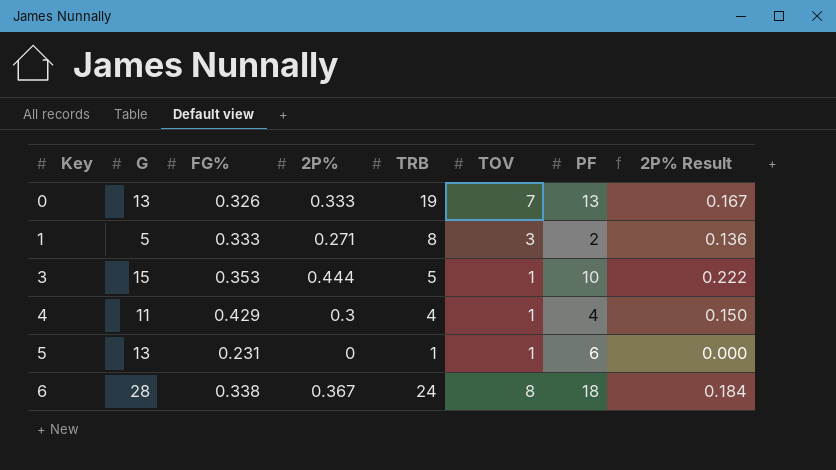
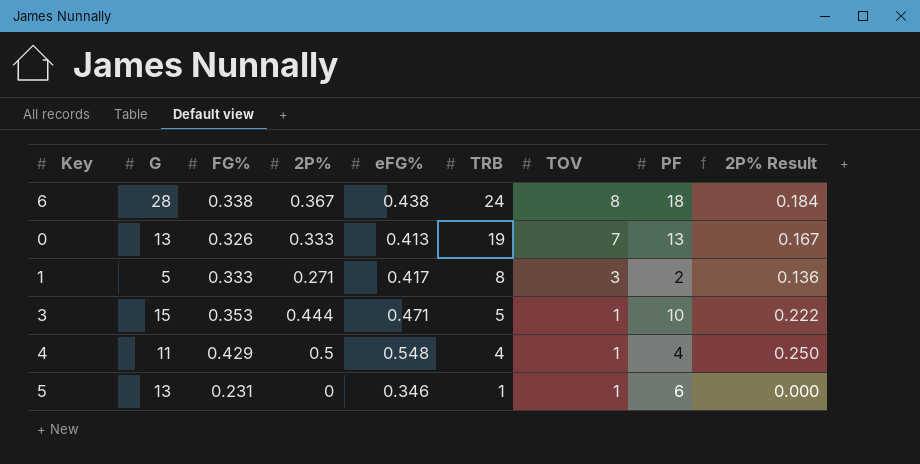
row order: Key ascending -> TRB descending
column eFG% | position: none -> 5
4 | 2P%: 0.3 -> 0.5
4 | 2P% Result: 0.150 -> 0.250

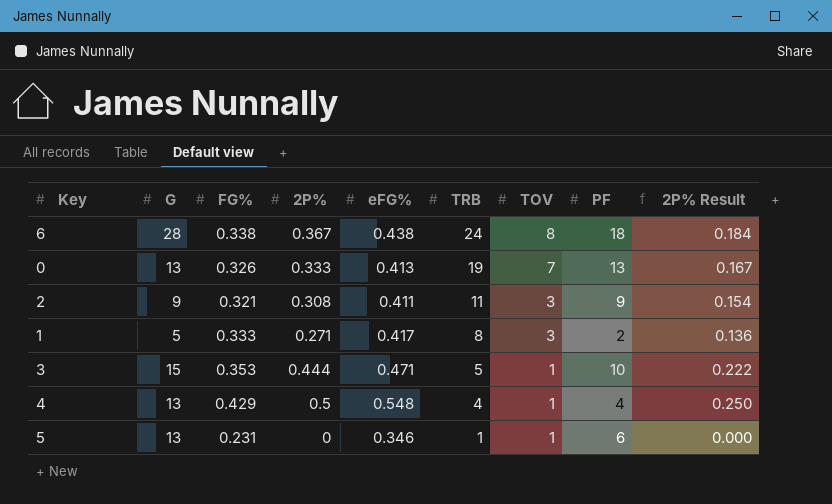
row 2: none -> 9 | 0.321 | 0.308 | 0.411 | 11 | 3 | 9 | 0.154
4 | G: 11 -> 13

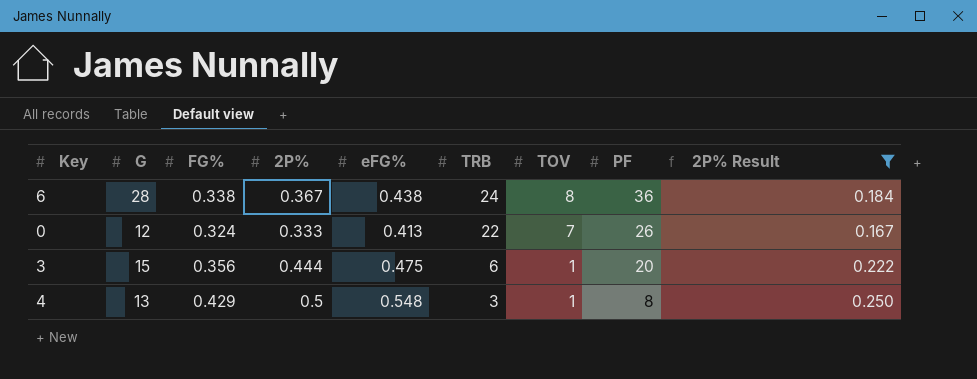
filter: none -> 2P% Result >= 0.167
6 | PF: 18 -> 36
0 | G: 13 -> 12
0 | FG%: 0.326 -> 0.324
0 | TRB: 19 -> 22
0 | PF: 13 -> 26
3 | FG%: 0.353 -> 0.356
3 | eFG%: 0.471 -> 0.475
3 | TRB: 5 -> 6
3 | PF: 10 -> 20
4 | TRB: 4 -> 3
4 | PF: 4 -> 8

